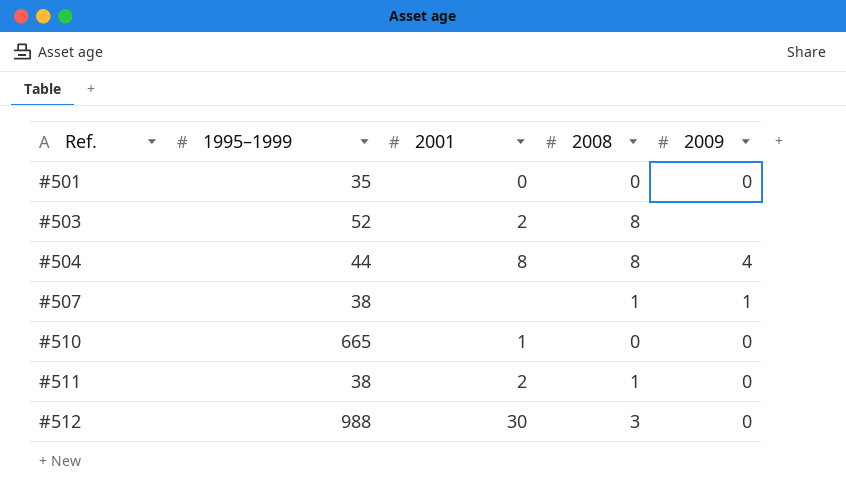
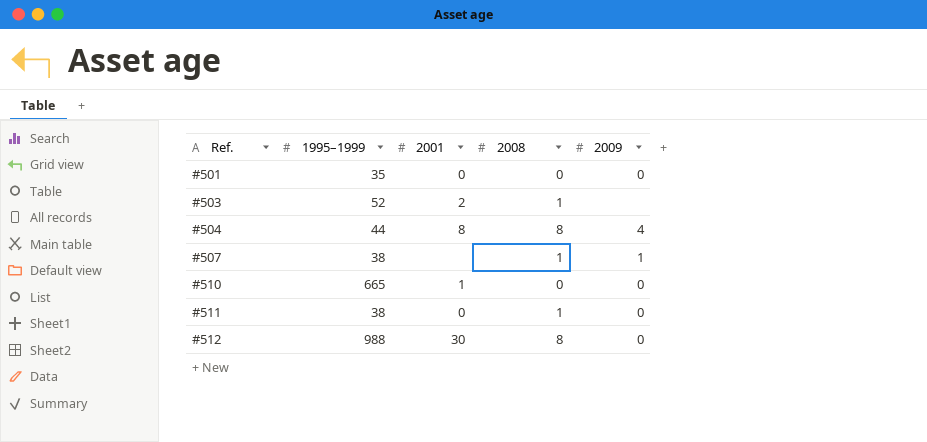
#503 | 2008: 8 -> 1
#511 | 2001: 2 -> 0
#512 | 2008: 3 -> 8

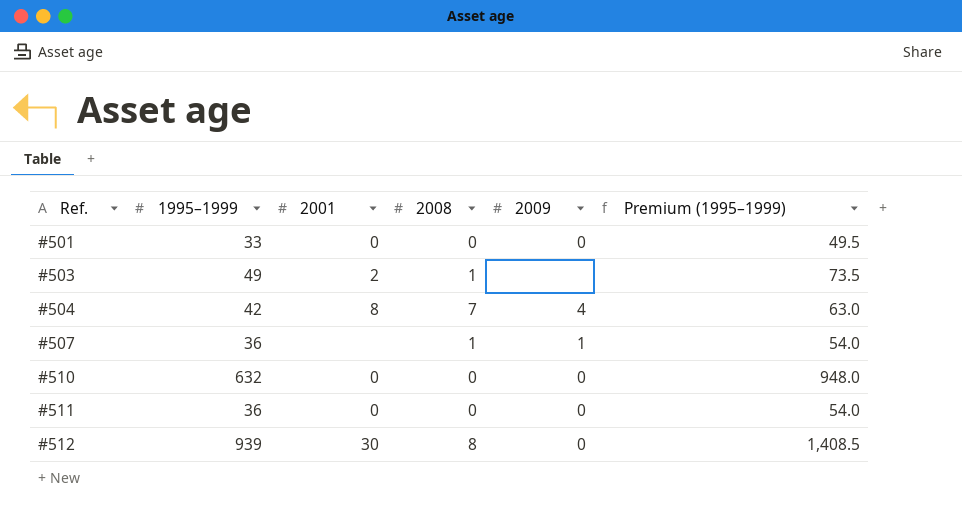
column Premium (1995–1999) | formula: none -> [1995–1999] * 1.5
#501 | 1995–1999: 35 -> 33
#503 | 1995–1999: 52 -> 49
#504 | 1995–1999: 44 -> 42
#504 | 2008: 8 -> 7
#507 | 1995–1999: 38 -> 36
#510 | 1995–1999: 665 -> 632
#510 | 2001: 1 -> 0
#511 | 1995–1999: 38 -> 36
#511 | 2008: 1 -> 0
#512 | 1995–1999: 988 -> 939

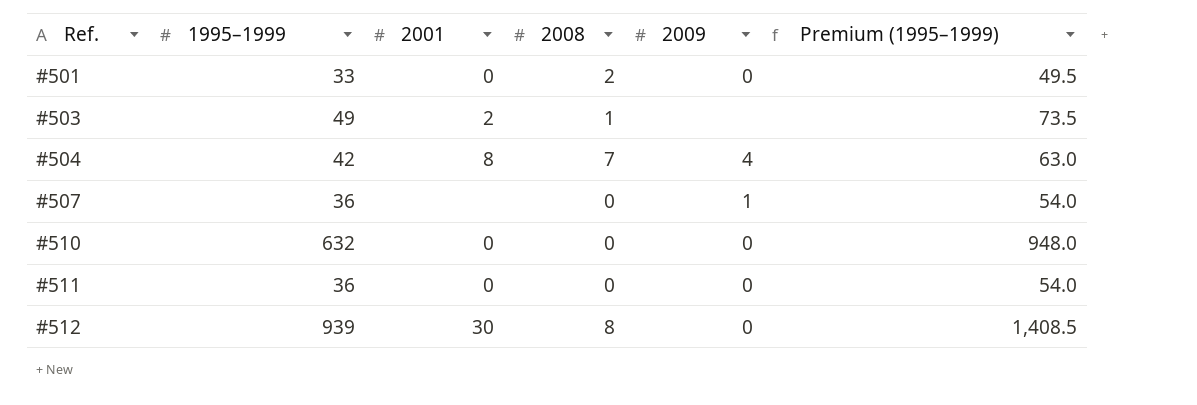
#501 | 2008: 0 -> 2
#507 | 2008: 1 -> 0

